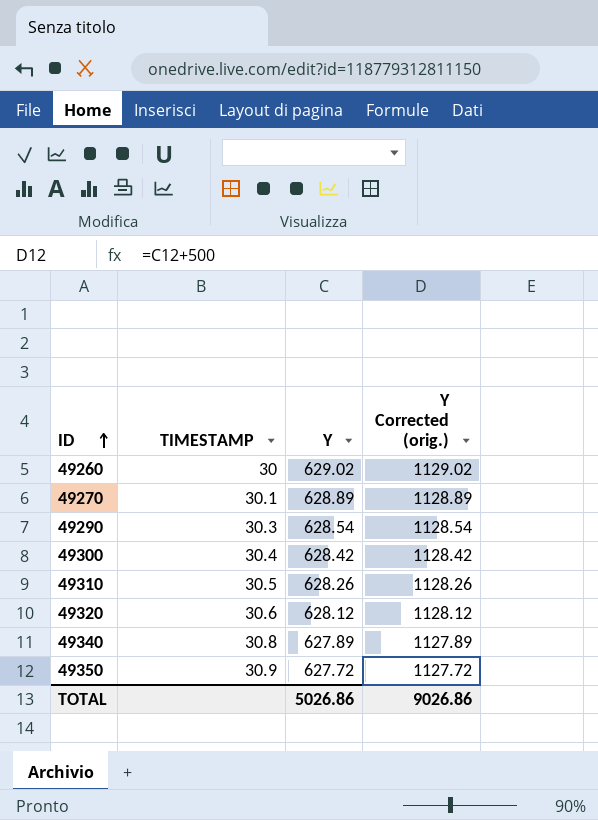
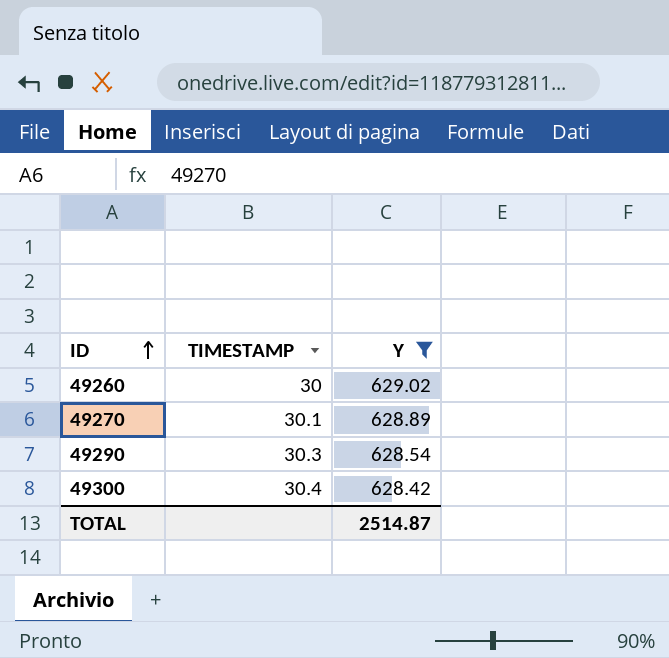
filter: none -> Y >= 628.42
column Y Corrected (orig.) | formula: [Y] + 500 -> none
TOTAL | Y: 5026.86 -> 2514.87

